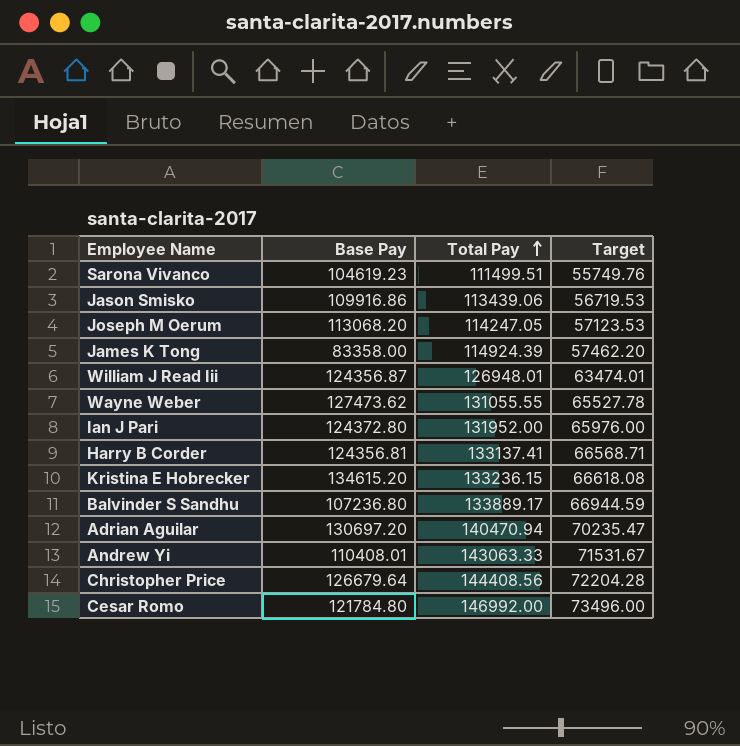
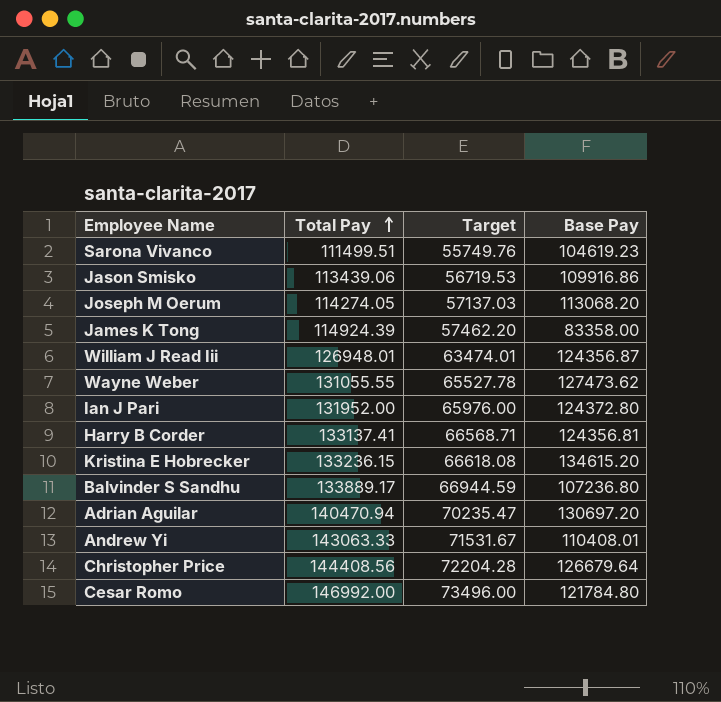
column Base Pay | position: 2 -> 4
Joseph M Oerum | Total Pay: 114247.05 -> 114274.05
Joseph M Oerum | Target: 57123.53 -> 57137.03

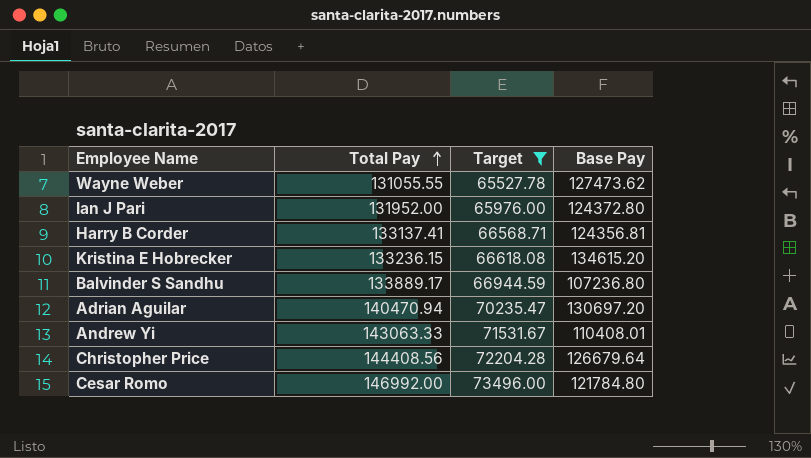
filter: none -> Target >= 65527.78

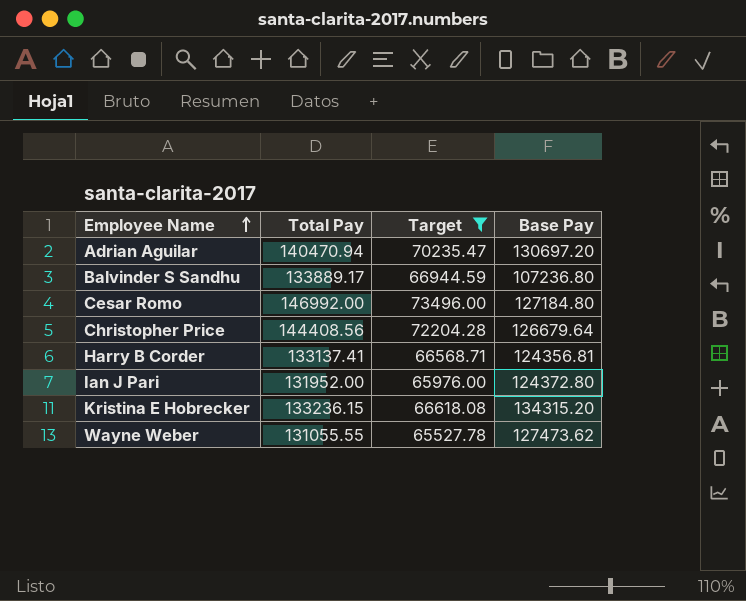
row order: Total Pay ascending -> Employee Name ascending
row Andrew Yi: 143063.33 | 71531.67 | 110408.01 -> none
Cesar Romo | Base Pay: 121784.80 -> 127184.80
Kristina E Hobrecker | Base Pay: 134615.20 -> 134315.20

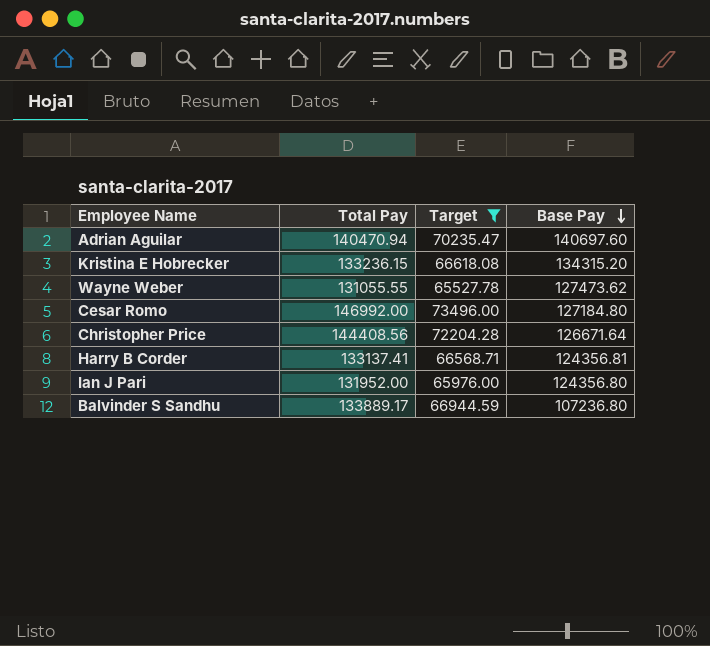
row order: Employee Name ascending -> Base Pay descending
Adrian Aguilar | Base Pay: 130697.20 -> 140697.60
Christopher Price | Base Pay: 126679.64 -> 126671.64
Ian J Pari | Base Pay: 124372.80 -> 124356.80

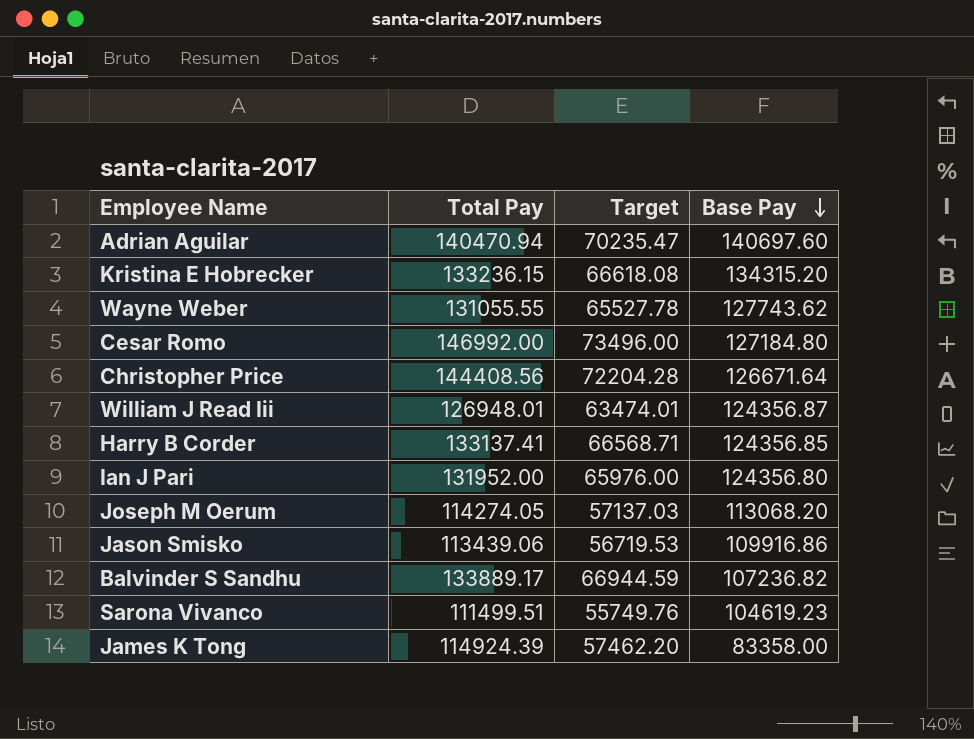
filter: Target >= 65527.78 -> none
Wayne Weber | Base Pay: 127473.62 -> 127743.62
Harry B Corder | Base Pay: 124356.81 -> 124356.85
Balvinder S Sandhu | Base Pay: 107236.80 -> 107236.82

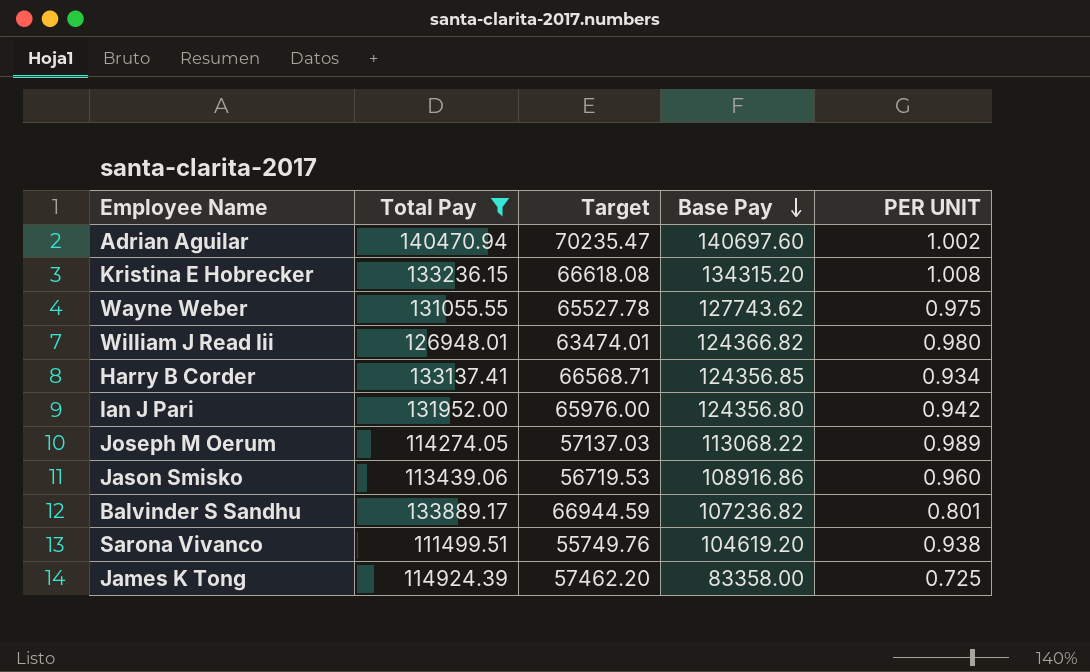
filter: none -> Total Pay <= 140470.94
column PER UNIT | formula: none -> [Base Pay] / [Total Pay]
William J Read Iii | Base Pay: 124356.87 -> 124366.82
Joseph M Oerum | Base Pay: 113068.20 -> 113068.22
Jason Smisko | Base Pay: 109916.86 -> 108916.86
Sarona Vivanco | Base Pay: 104619.23 -> 104619.20

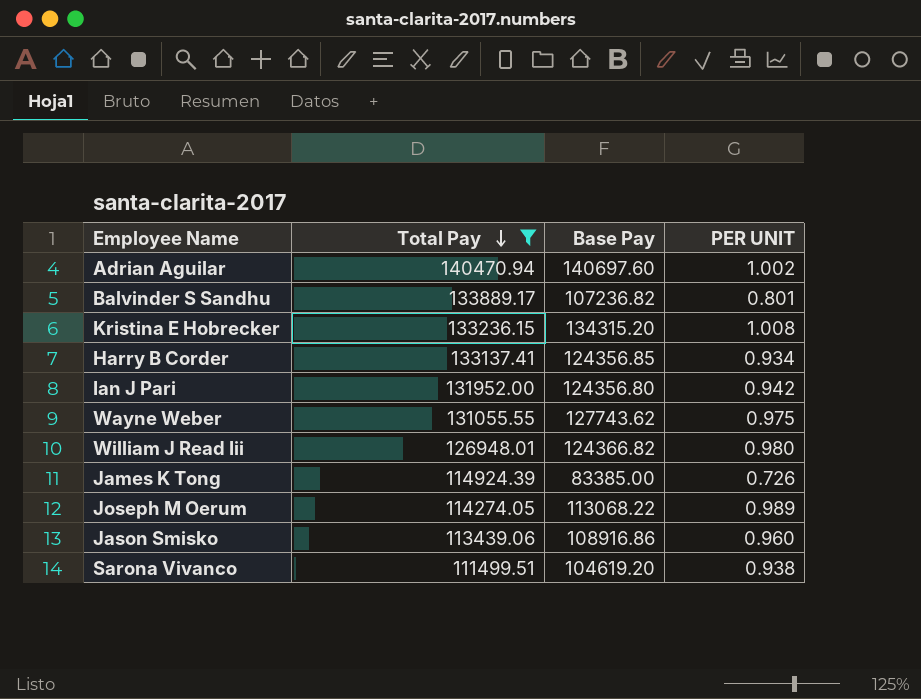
row order: Base Pay descending -> Total Pay descending
column Target | formula: [Total Pay] * 0.5 -> none
James K Tong | Base Pay: 83358.00 -> 83385.00
James K Tong | PER UNIT: 0.725 -> 0.726

